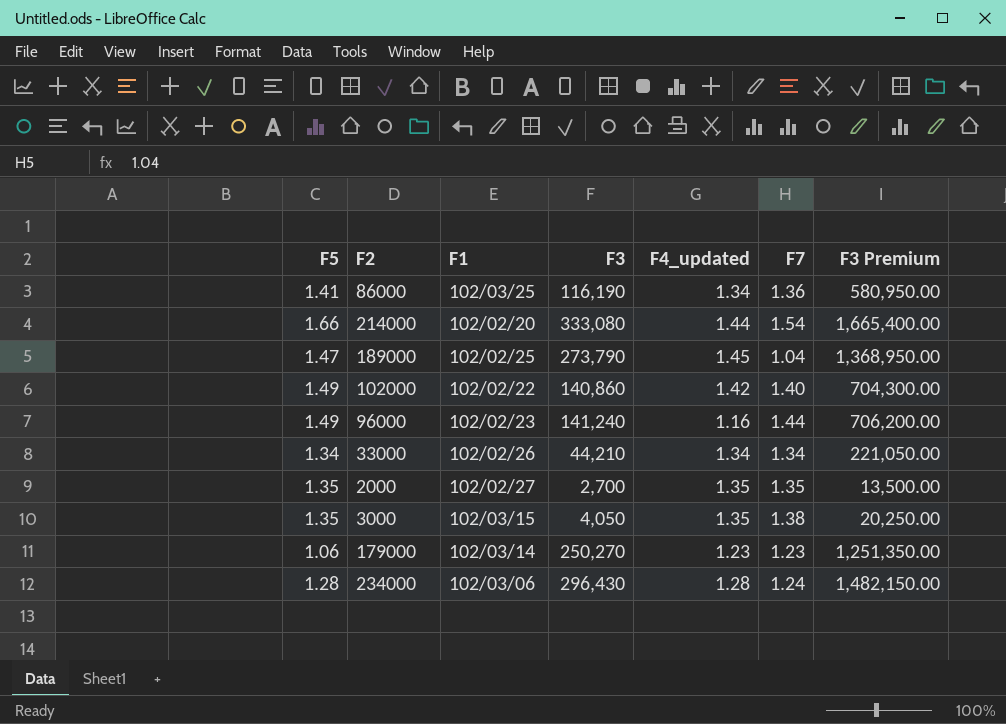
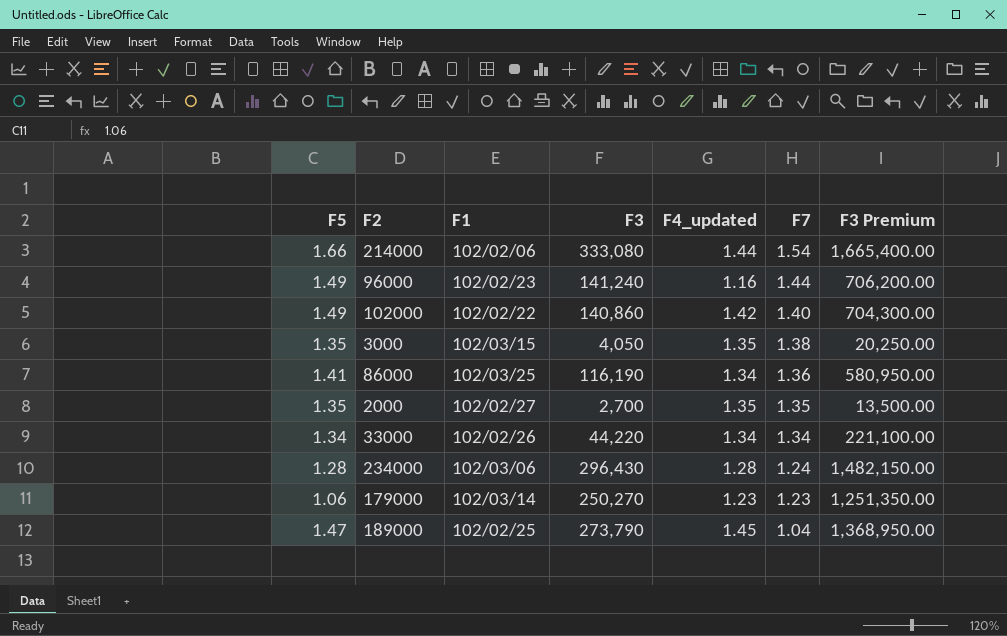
row order: none -> F7 descending
214000 | F1: 102/02/20 -> 102/02/06
33000 | F3: 44,210 -> 44,220
33000 | F3 Premium: 221,050.00 -> 221,100.00

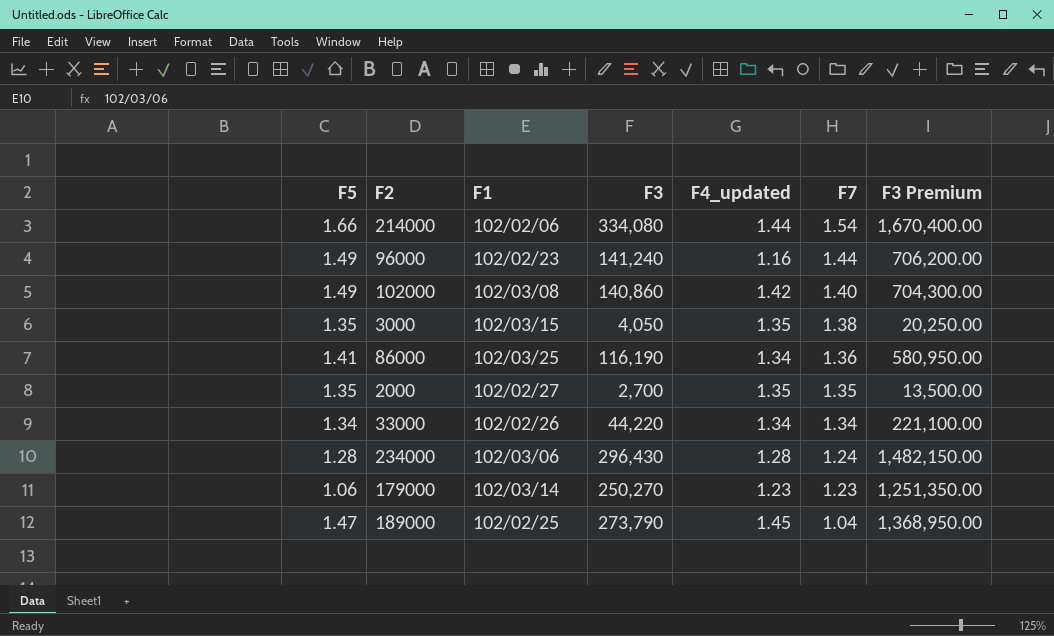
214000 | F3: 333,080 -> 334,080
214000 | F3 Premium: 1,665,400.00 -> 1,670,400.00
102000 | F1: 102/02/22 -> 102/03/08

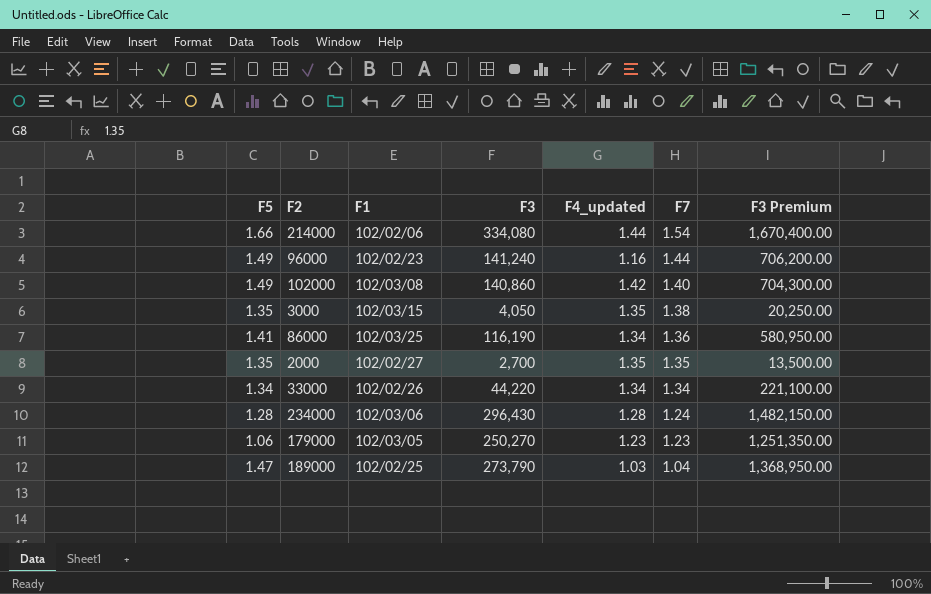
179000 | F1: 102/03/14 -> 102/03/05
189000 | F4_updated: 1.45 -> 1.03

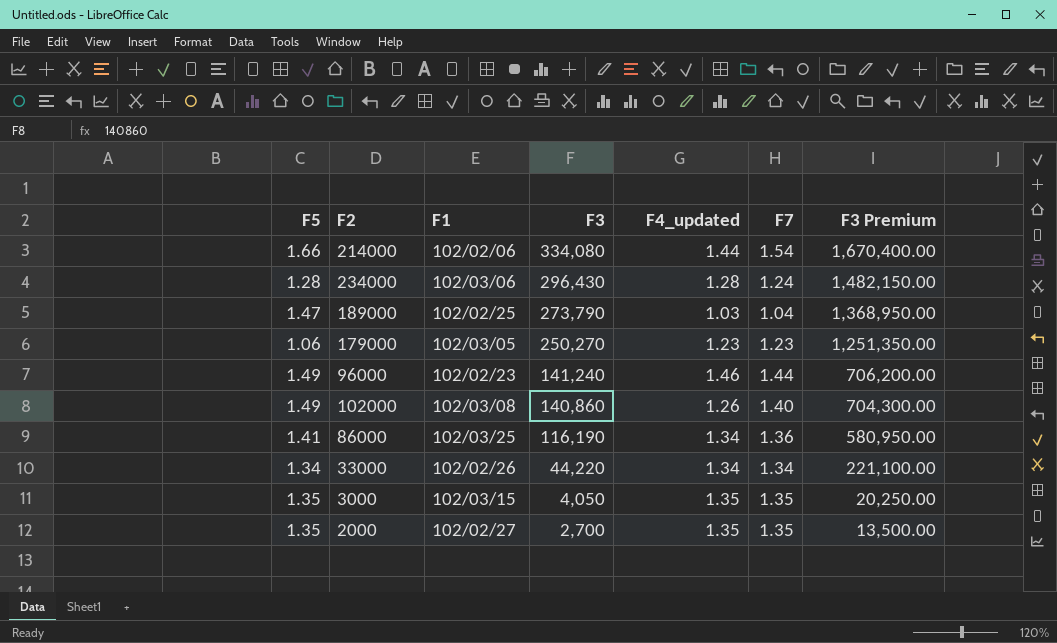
row order: F7 descending -> F3 descending
96000 | F4_updated: 1.16 -> 1.46
102000 | F4_updated: 1.42 -> 1.26
3000 | F7: 1.38 -> 1.35

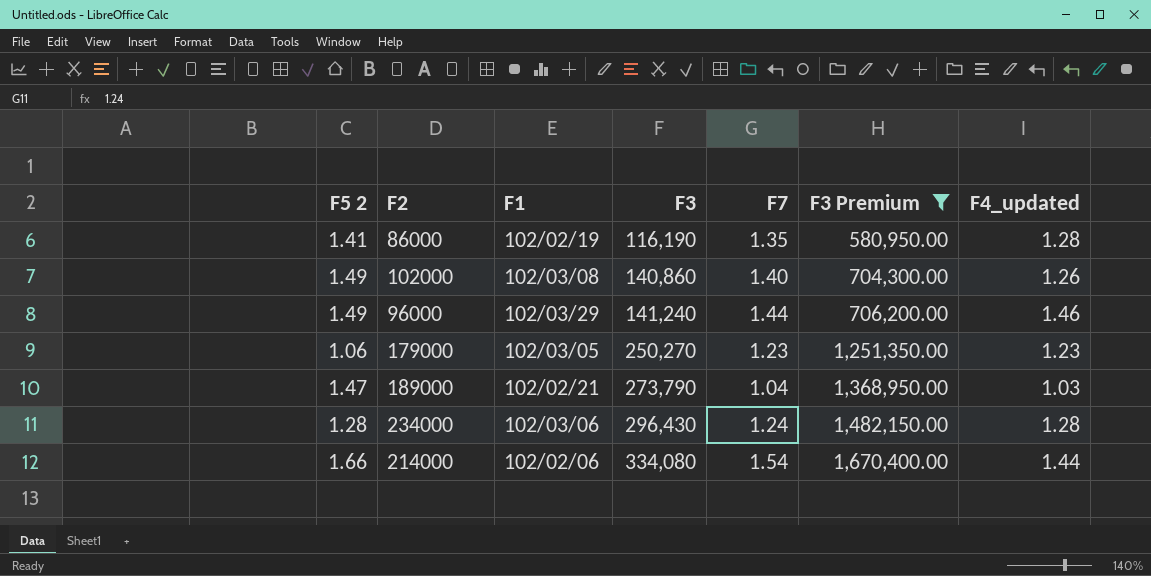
filter: none -> F3 Premium >= 580,950.00
row order: F3 descending -> F3 ascending
column name: F5 -> F5 2
column F4_updated | position: 5 -> 7
86000 | F1: 102/03/25 -> 102/02/19
86000 | F7: 1.36 -> 1.35
86000 | F4_updated: 1.34 -> 1.28
96000 | F1: 102/02/23 -> 102/03/29
189000 | F1: 102/02/25 -> 102/02/21

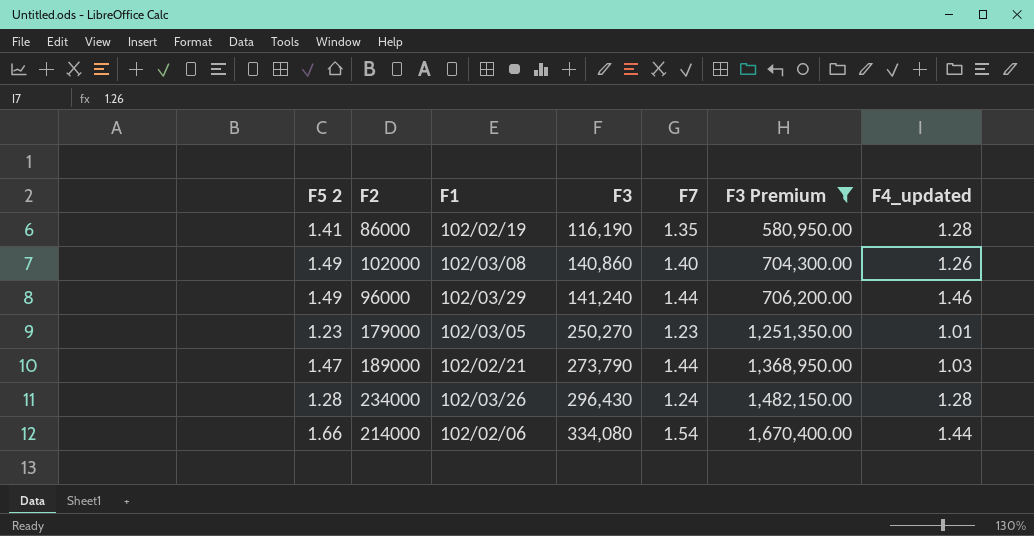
179000 | F5 2: 1.06 -> 1.23
179000 | F4_updated: 1.23 -> 1.01
189000 | F7: 1.04 -> 1.44
234000 | F1: 102/03/06 -> 102/03/26

